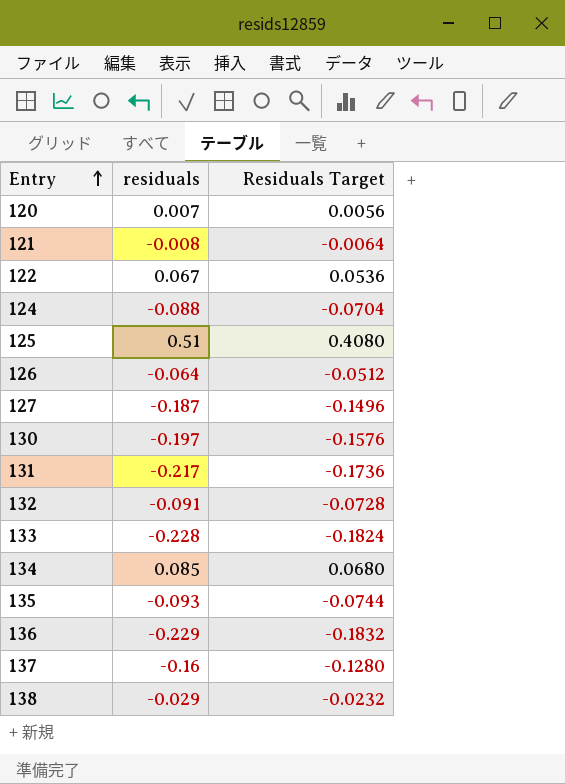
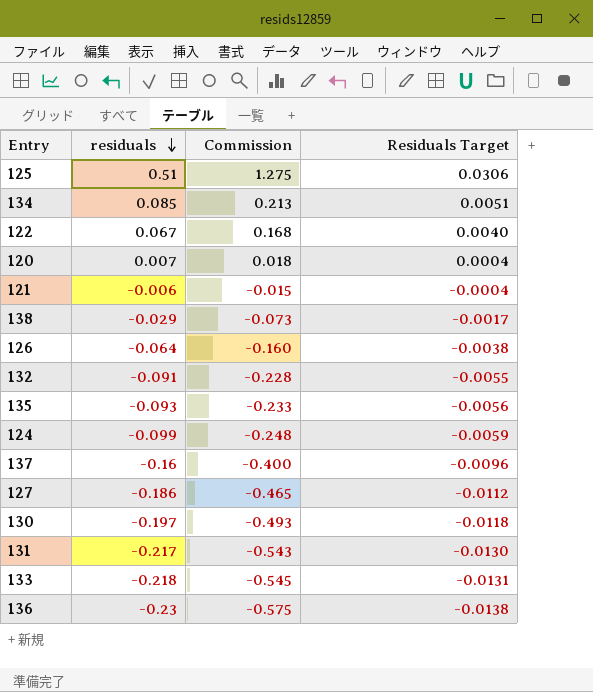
row order: Entry ascending -> residuals descending
column Commission | formula: none -> [residuals] * 2.5
column Residuals Target | formula: [residuals] * 0.8 -> [residuals] * 0.06
121 | residuals: -0.008 -> -0.006
124 | residuals: -0.088 -> -0.099
127 | residuals: -0.187 -> -0.186
133 | residuals: -0.228 -> -0.218
136 | residuals: -0.229 -> -0.23

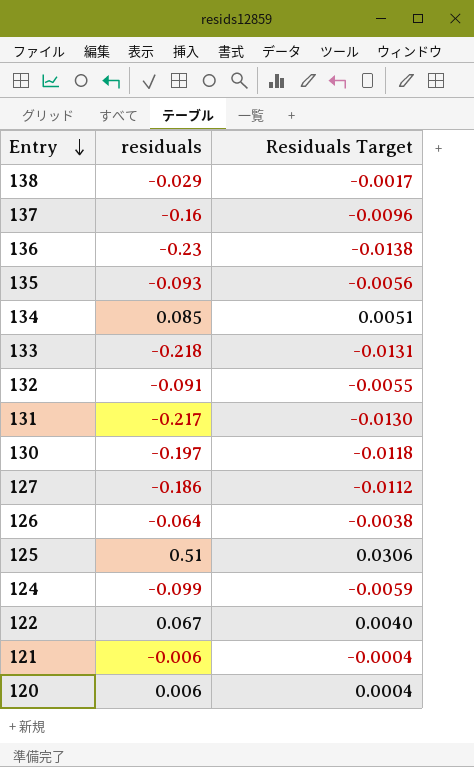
row order: residuals descending -> Entry descending
column Commission | formula: [residuals] * 2.5 -> none
120 | residuals: 0.007 -> 0.006

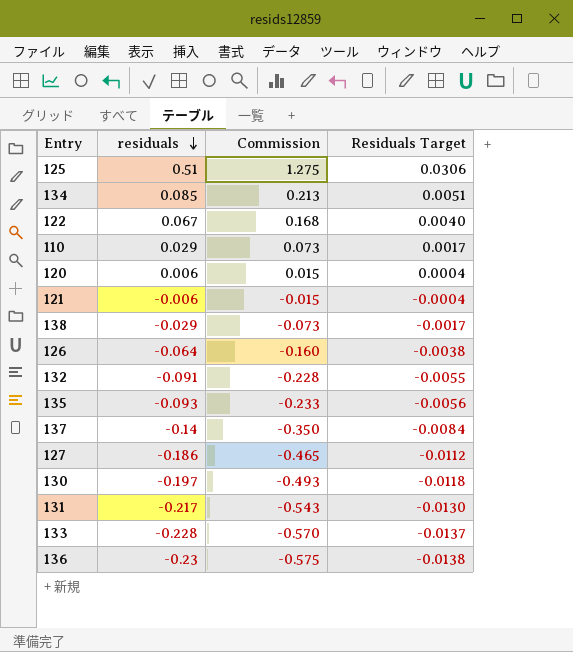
row order: Entry descending -> residuals descending
column Commission | formula: none -> [residuals] * 2.5
row 124: -0.099 | -0.0059 -> none
row 110: none -> 0.029 | 0.073 | 0.0017
137 | residuals: -0.16 -> -0.14
137 | Residuals Target: -0.0096 -> -0.0084
133 | residuals: -0.218 -> -0.228
133 | Residuals Target: -0.0131 -> -0.0137

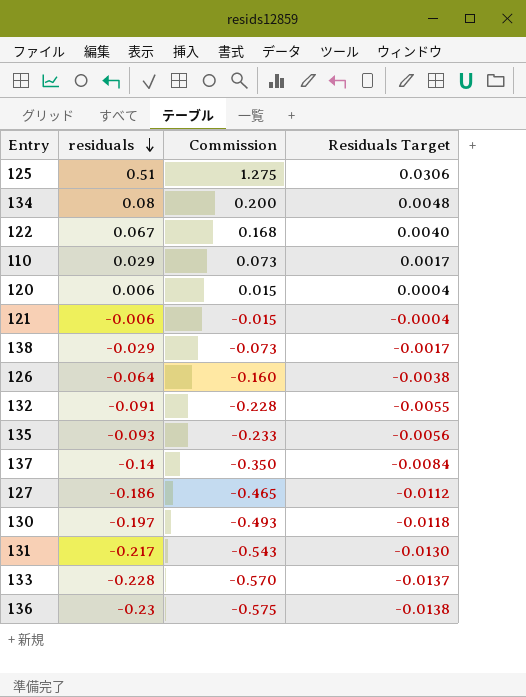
134 | residuals: 0.085 -> 0.08
134 | Commission: 0.213 -> 0.200
134 | Residuals Target: 0.0051 -> 0.0048

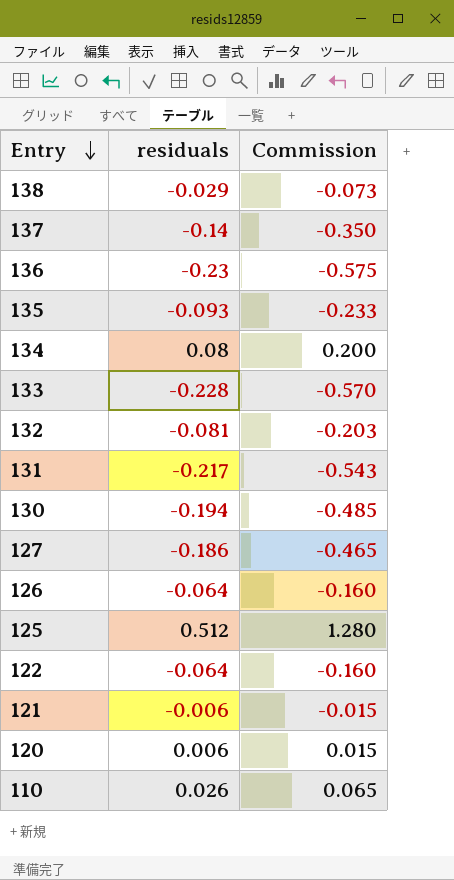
row order: residuals descending -> Entry descending
column Residuals Target | formula: [residuals] * 0.06 -> none
132 | residuals: -0.091 -> -0.081
132 | Commission: -0.228 -> -0.203
130 | residuals: -0.197 -> -0.194
130 | Commission: -0.493 -> -0.485
125 | residuals: 0.51 -> 0.512
125 | Commission: 1.275 -> 1.280
122 | residuals: 0.067 -> -0.064
122 | Commission: 0.168 -> -0.160
110 | residuals: 0.029 -> 0.026
110 | Commission: 0.073 -> 0.065

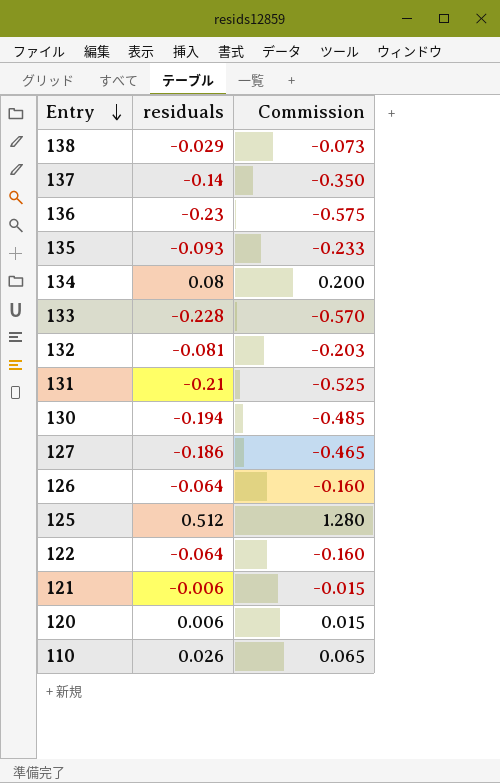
131 | residuals: -0.217 -> -0.21
131 | Commission: -0.543 -> -0.525

